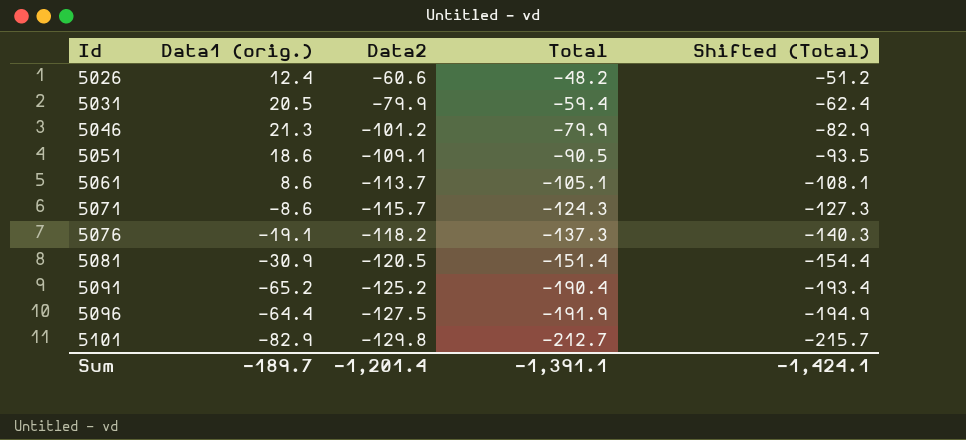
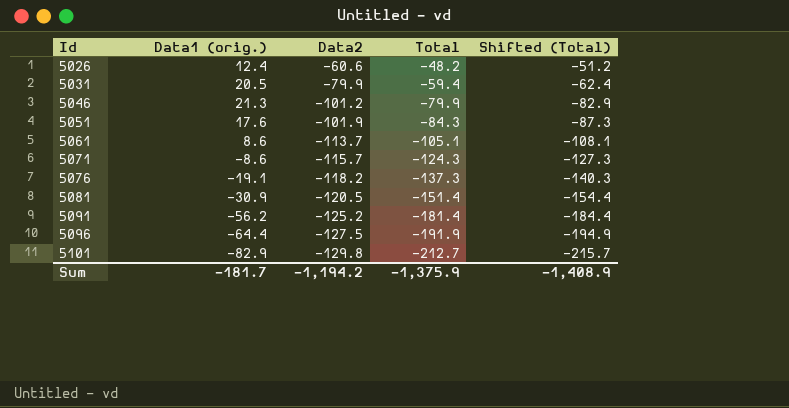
5051 | Data1 (orig.): 18.6 -> 17.6
5051 | Data2: -109.1 -> -101.9
5051 | Total: -90.5 -> -84.3
5051 | Shifted (Total): -93.5 -> -87.3
5091 | Data1 (orig.): -65.2 -> -56.2
5091 | Total: -190.4 -> -181.4
5091 | Shifted (Total): -193.4 -> -184.4
Sum | Data1 (orig.): -189.7 -> -181.7
Sum | Data2: -1,201.4 -> -1,194.2
Sum | Total: -1,391.1 -> -1,375.9
Sum | Shifted (Total): -1,424.1 -> -1,408.9

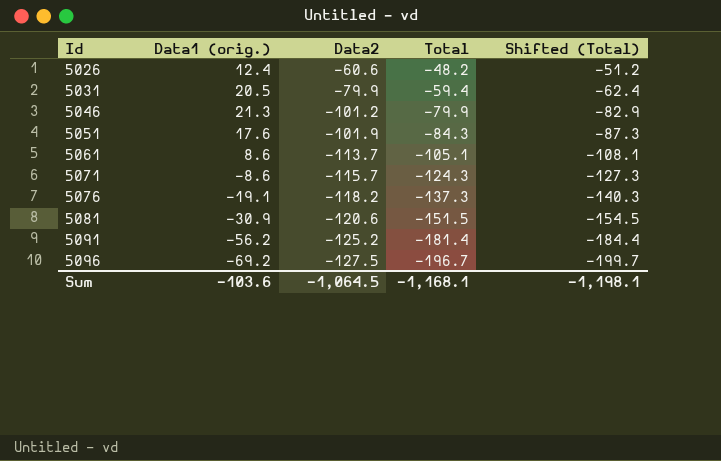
row 5101: -82.9 | -129.8 | -212.7 | -215.7 -> none
5081 | Data2: -120.5 -> -120.6
5081 | Total: -151.4 -> -151.5
5081 | Shifted (Total): -154.4 -> -154.5
5096 | Data1 (orig.): -64.4 -> -69.2
5096 | Total: -191.9 -> -196.7
5096 | Shifted (Total): -194.9 -> -199.7
Sum | Data1 (orig.): -181.7 -> -103.6
Sum | Data2: -1,194.2 -> -1,064.5
Sum | Total: -1,375.9 -> -1,168.1
Sum | Shifted (Total): -1,408.9 -> -1,198.1

